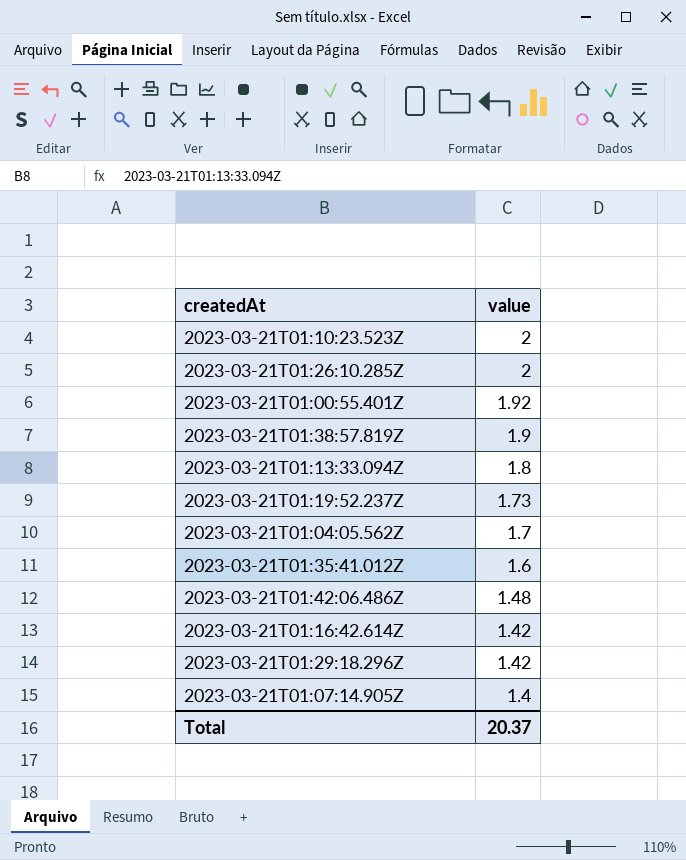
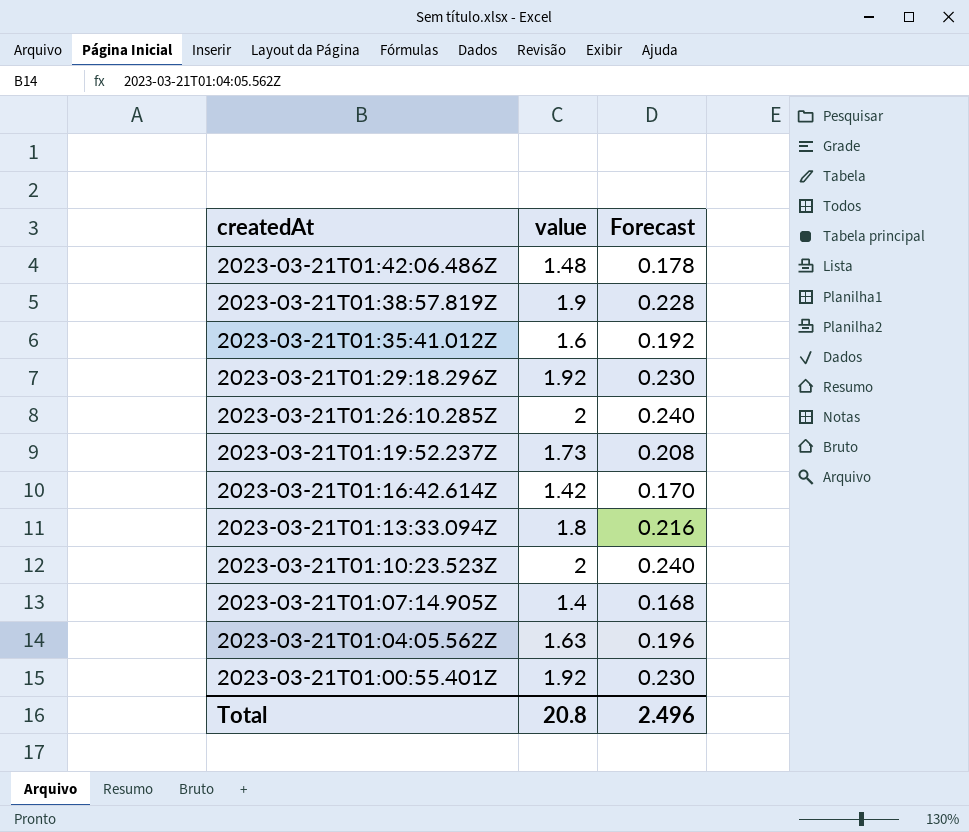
row order: value descending -> createdAt descending
column Forecast | formula: none -> [value] * 0.12
2023-03-21T01:29:18.296Z | value: 1.42 -> 1.92
2023-03-21T01:04:05.562Z | value: 1.7 -> 1.63
Total | value: 20.37 -> 20.8

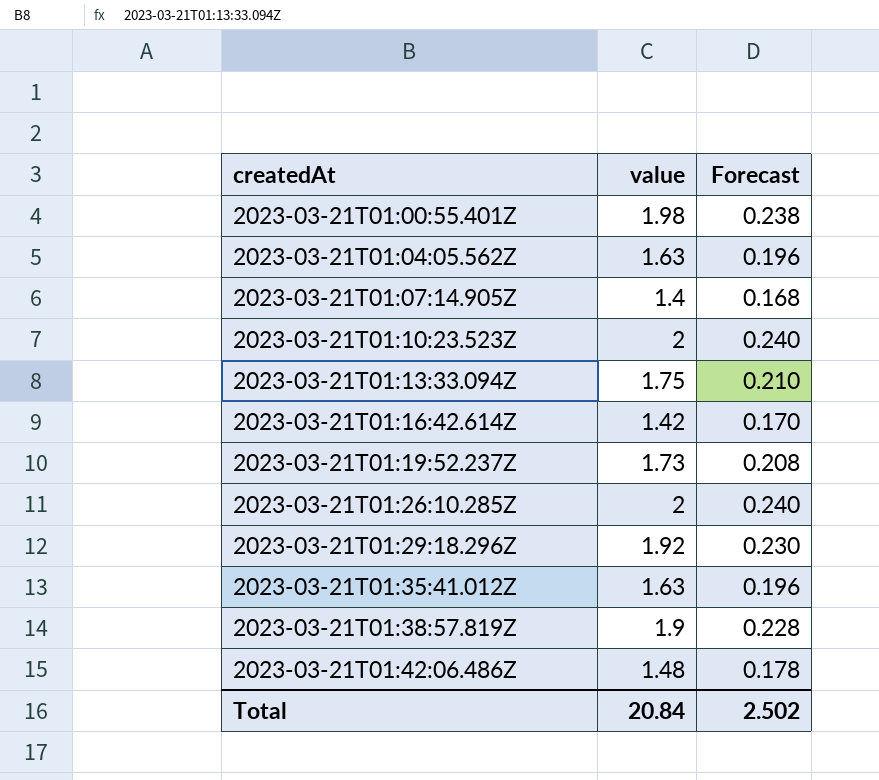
row order: createdAt descending -> createdAt ascending
2023-03-21T01:00:55.401Z | value: 1.92 -> 1.98
2023-03-21T01:00:55.401Z | Forecast: 0.230 -> 0.238
2023-03-21T01:13:33.094Z | value: 1.8 -> 1.75
2023-03-21T01:13:33.094Z | Forecast: 0.216 -> 0.210
2023-03-21T01:35:41.012Z | value: 1.6 -> 1.63
2023-03-21T01:35:41.012Z | Forecast: 0.192 -> 0.196
Total | value: 20.8 -> 20.84
Total | Forecast: 2.496 -> 2.502

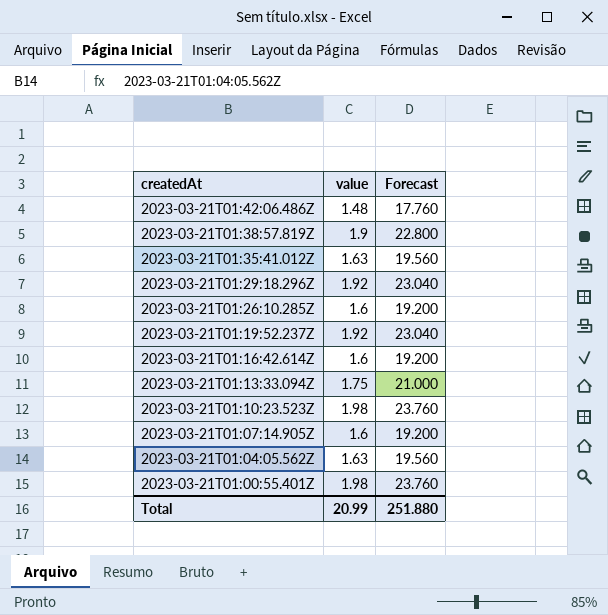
row order: createdAt ascending -> createdAt descending
column Forecast | formula: [value] * 0.12 -> [value] * 12
2023-03-21T01:26:10.285Z | value: 2 -> 1.6
2023-03-21T01:19:52.237Z | value: 1.73 -> 1.92
2023-03-21T01:16:42.614Z | value: 1.42 -> 1.6
2023-03-21T01:10:23.523Z | value: 2 -> 1.98
2023-03-21T01:07:14.905Z | value: 1.4 -> 1.6
Total | value: 20.84 -> 20.99
Total | Forecast: 2.502 -> 251.880

